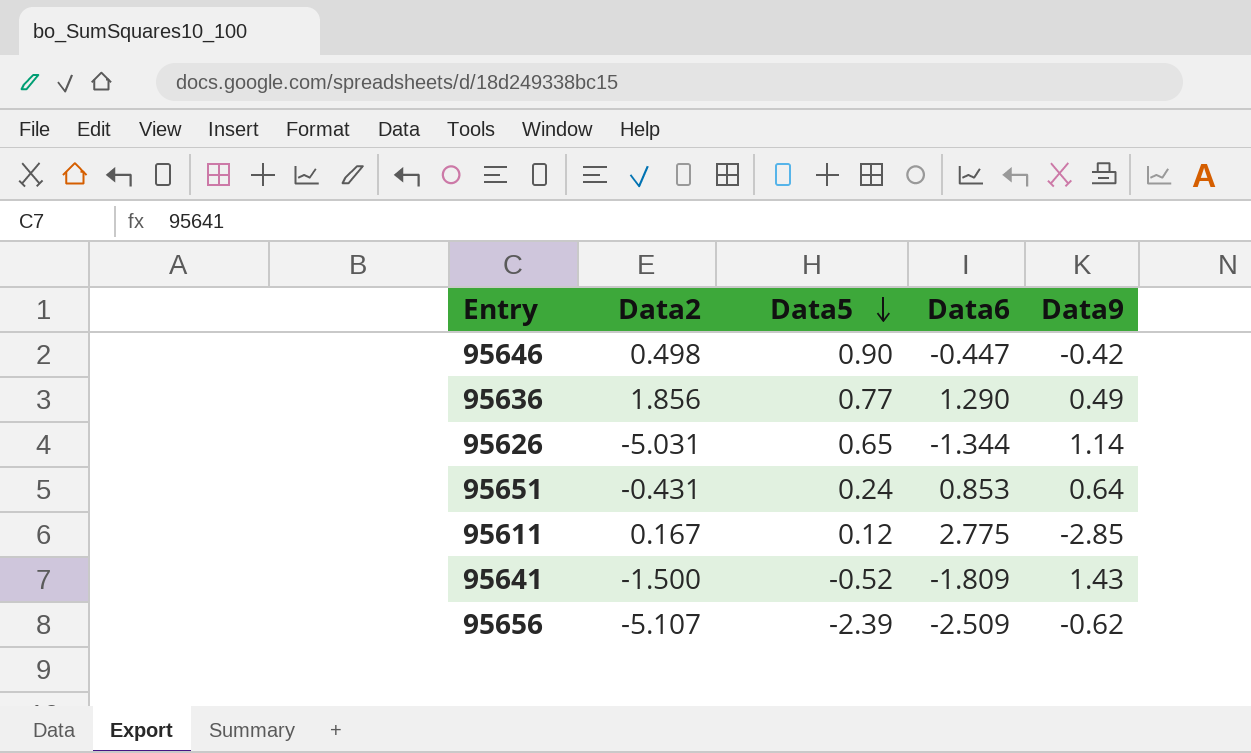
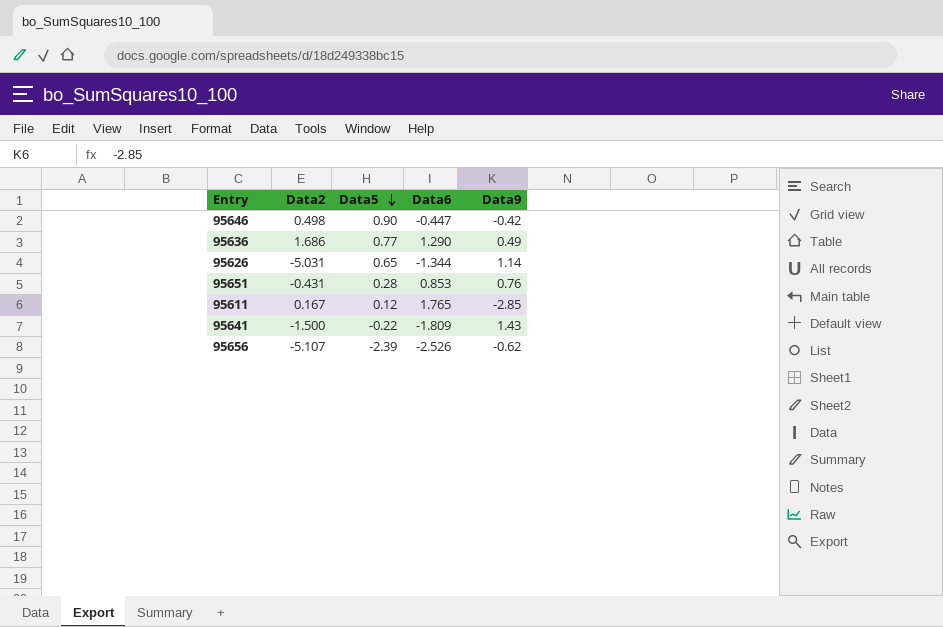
95636 | Data2: 1.856 -> 1.686
95651 | Data5: 0.24 -> 0.28
95651 | Data9: 0.64 -> 0.76
95611 | Data6: 2.775 -> 1.765
95641 | Data5: -0.52 -> -0.22
95656 | Data6: -2.509 -> -2.526

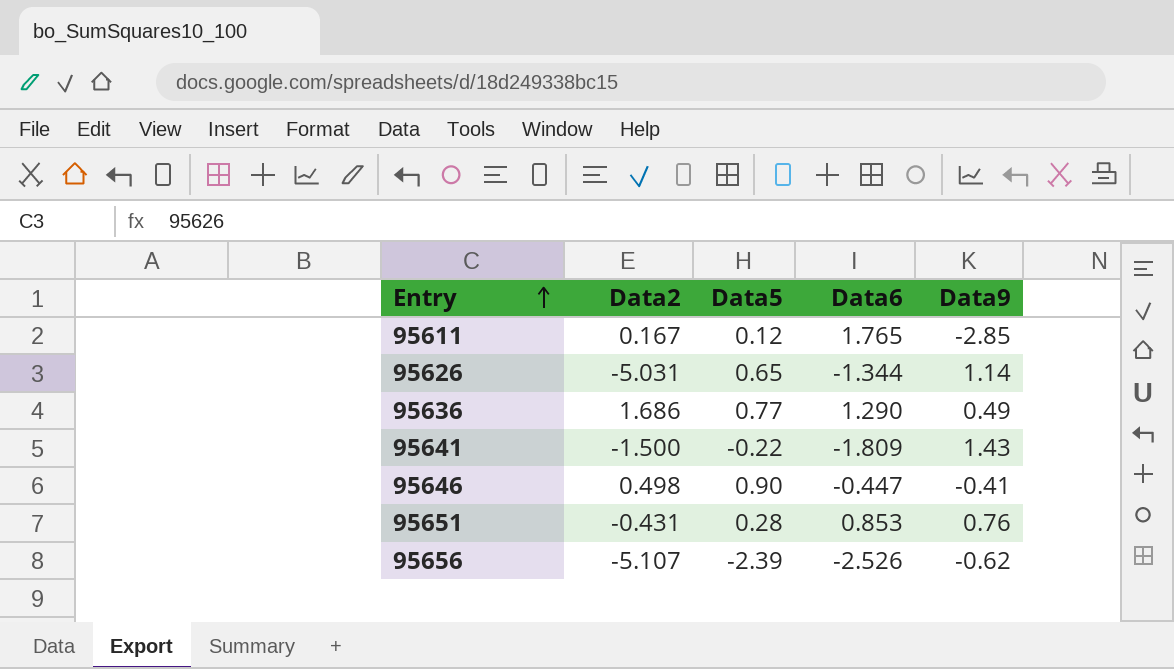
row order: Data5 descending -> Entry ascending
95646 | Data9: -0.42 -> -0.41

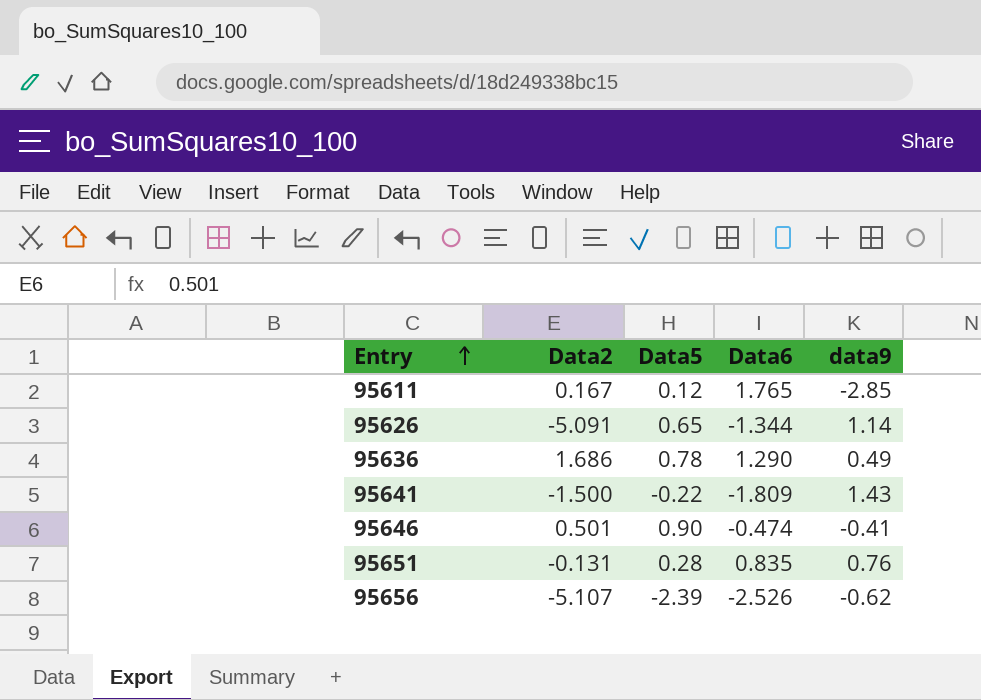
column name: Data9 -> data9
95626 | Data2: -5.031 -> -5.091
95636 | Data5: 0.77 -> 0.78
95646 | Data2: 0.498 -> 0.501
95646 | Data6: -0.447 -> -0.474
95651 | Data2: -0.431 -> -0.131
95651 | Data6: 0.853 -> 0.835

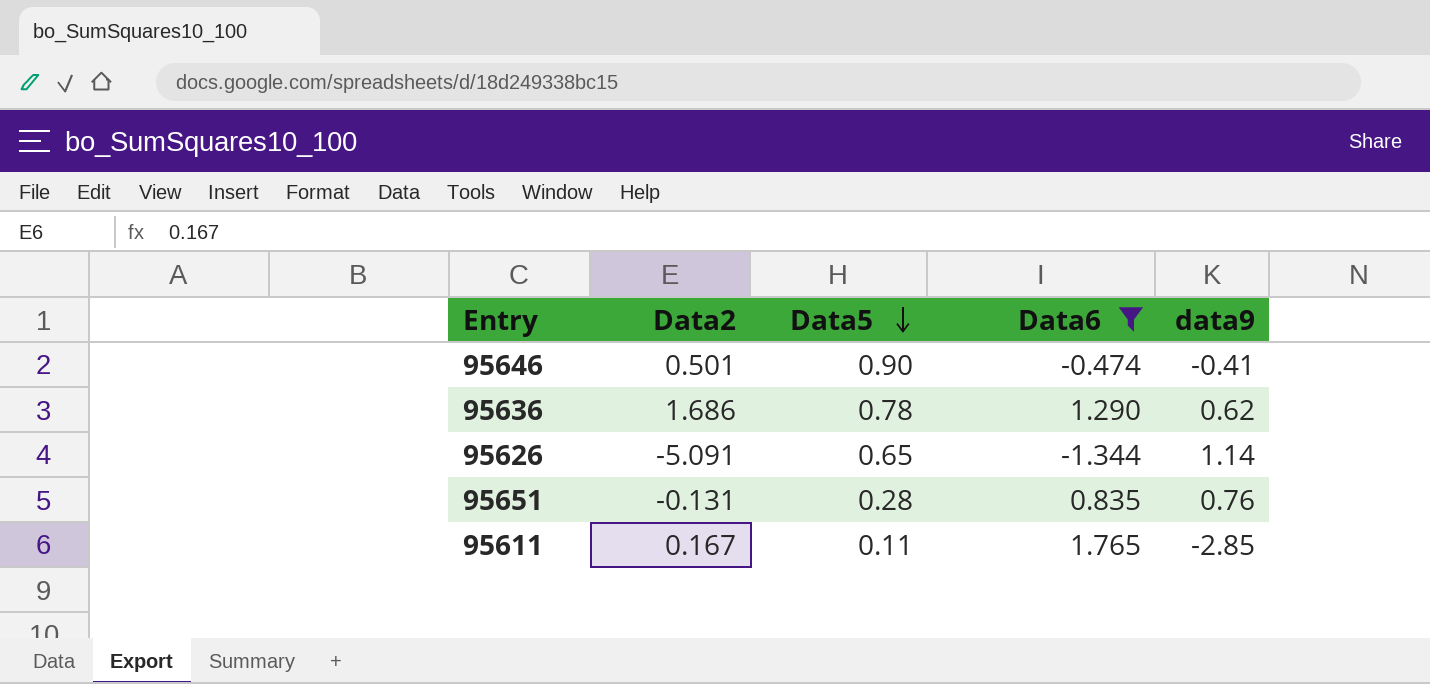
filter: none -> Data6 >= -1.344
row order: Entry ascending -> Data5 descending
95636 | data9: 0.49 -> 0.62
95611 | Data5: 0.12 -> 0.11

